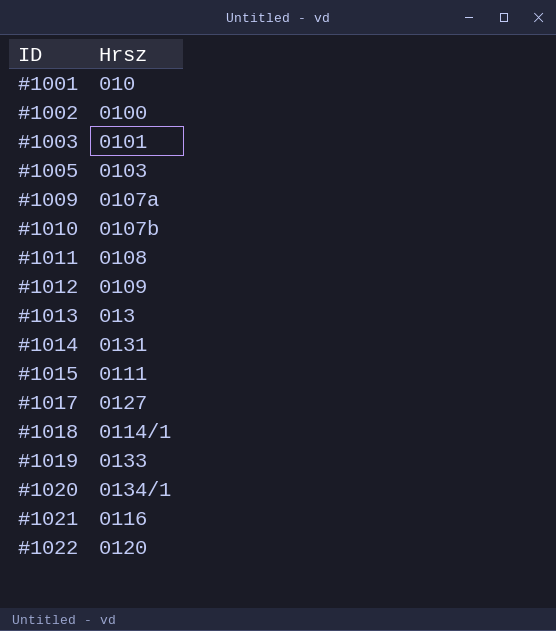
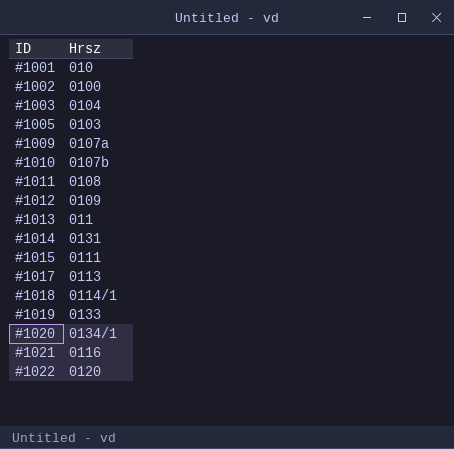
#1003 | Hrsz: 0101 -> 0104
#1013 | Hrsz: 013 -> 011
#1017 | Hrsz: 0127 -> 0113

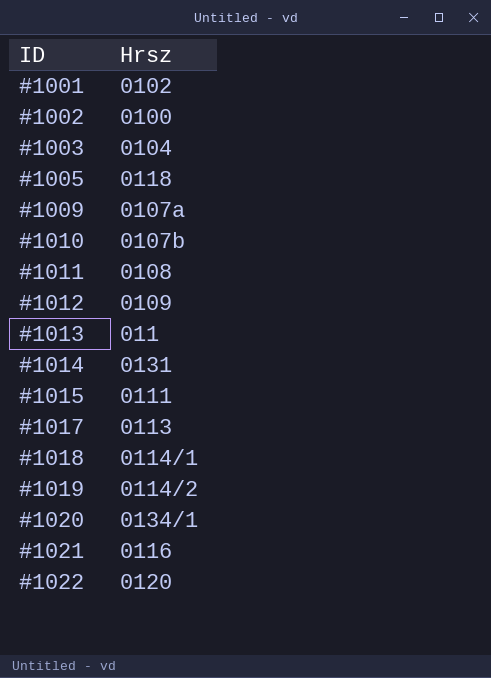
#1001 | Hrsz: 010 -> 0102
#1005 | Hrsz: 0103 -> 0118
#1019 | Hrsz: 0133 -> 0114/2

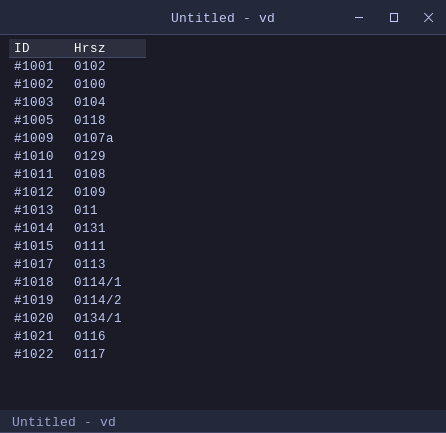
#1010 | Hrsz: 0107b -> 0129
#1022 | Hrsz: 0120 -> 0117

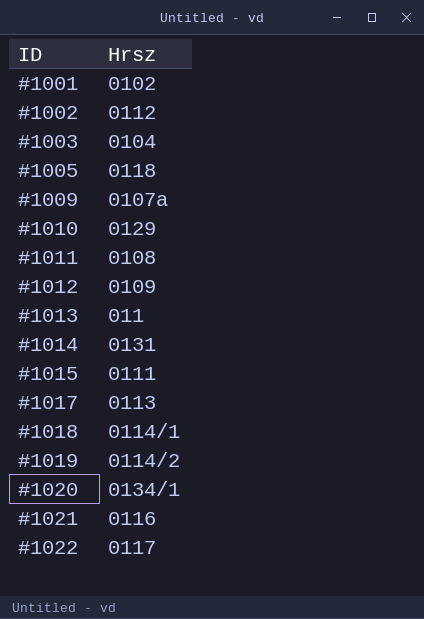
#1002 | Hrsz: 0100 -> 0112

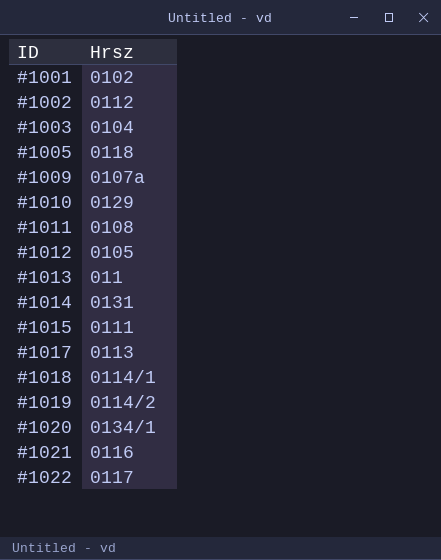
#1012 | Hrsz: 0109 -> 0105

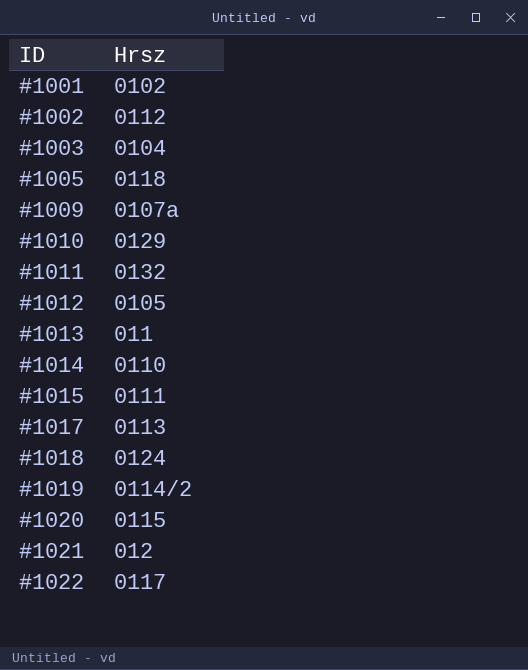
#1011 | Hrsz: 0108 -> 0132
#1014 | Hrsz: 0131 -> 0110
#1018 | Hrsz: 0114/1 -> 0124
#1020 | Hrsz: 0134/1 -> 0115
#1021 | Hrsz: 0116 -> 012

